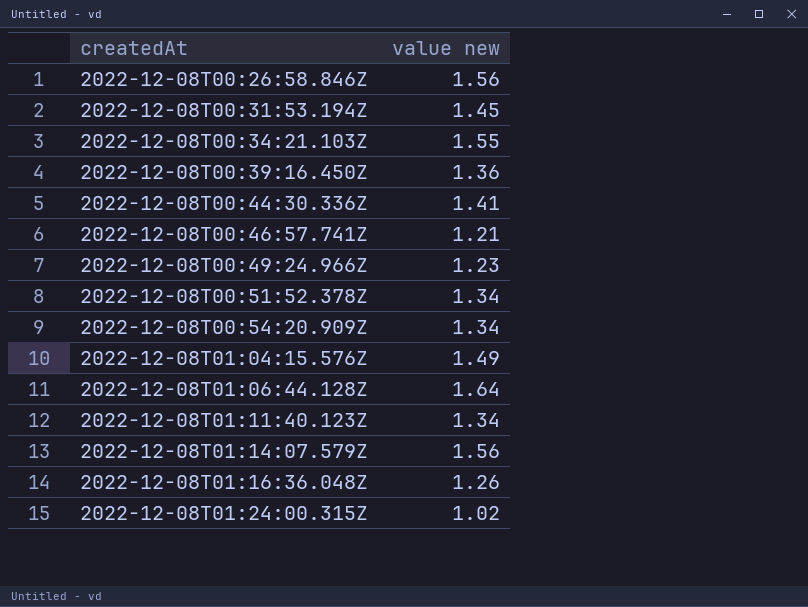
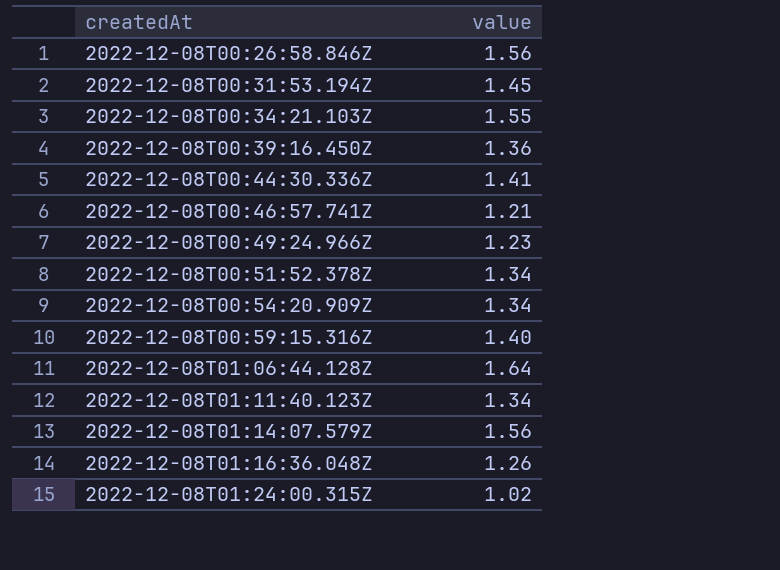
column name: value new -> value
row 2022-12-08T01:04:15.576Z: 1.49 -> none
row 2022-12-08T00:59:15.316Z: none -> 1.40

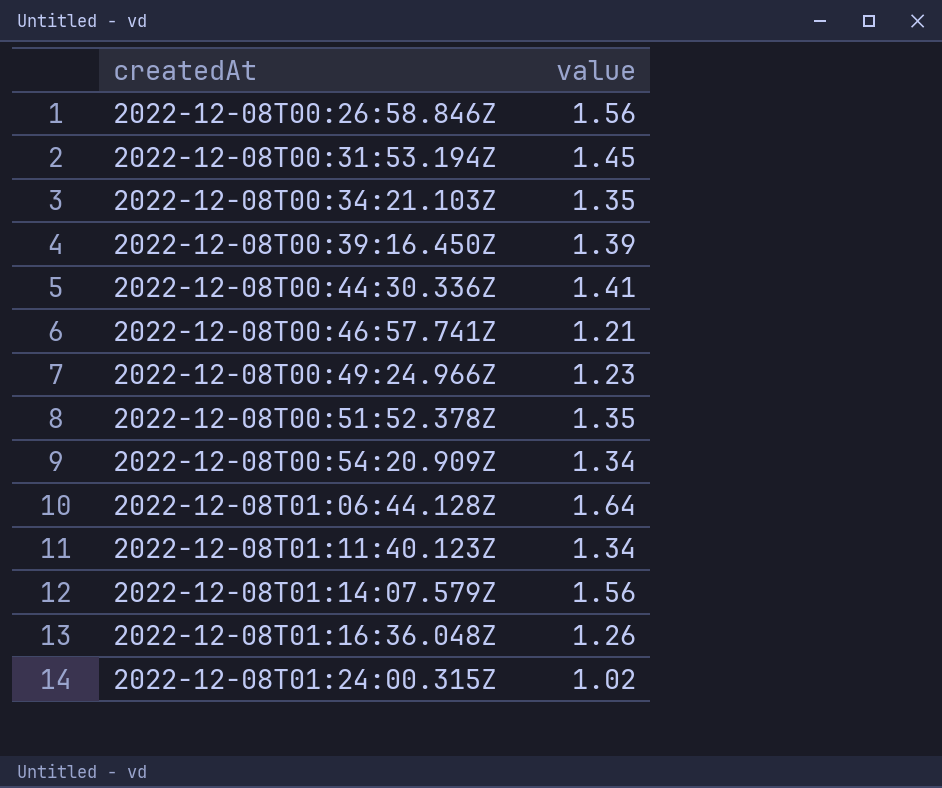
row 2022-12-08T00:59:15.316Z: 1.40 -> none
2022-12-08T00:34:21.103Z | value: 1.55 -> 1.35
2022-12-08T00:39:16.450Z | value: 1.36 -> 1.39
2022-12-08T00:51:52.378Z | value: 1.34 -> 1.35

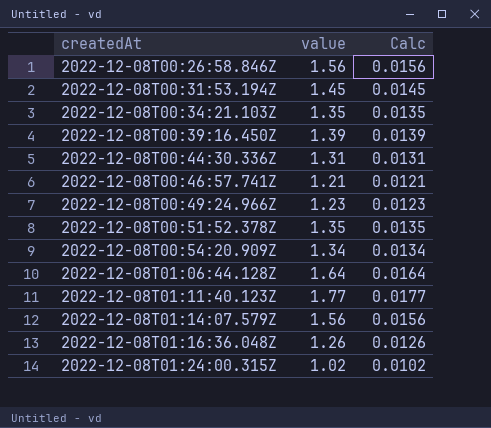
column Calc | formula: none -> [value] * 0.01
2022-12-08T00:44:30.336Z | value: 1.41 -> 1.31
2022-12-08T01:11:40.123Z | value: 1.34 -> 1.77

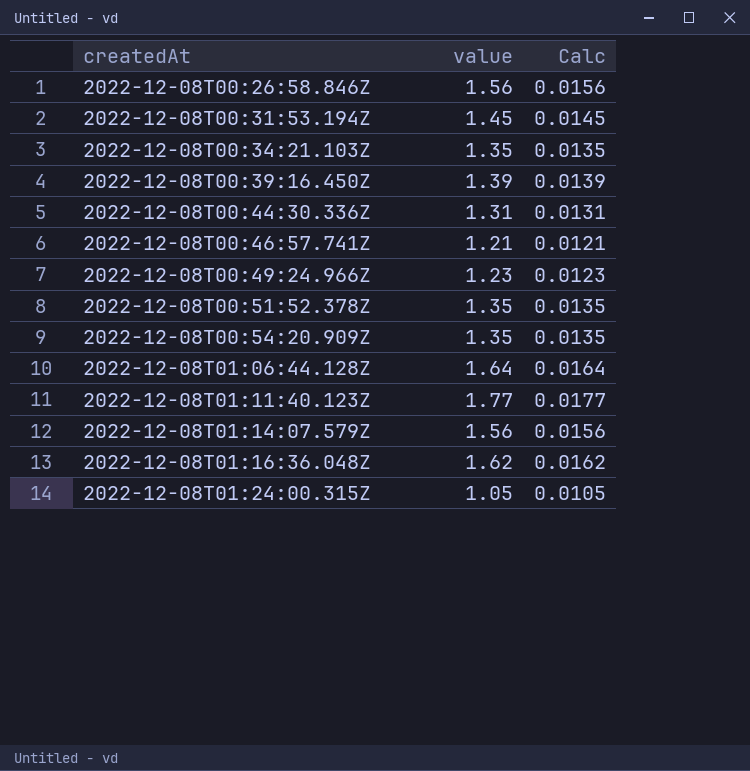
2022-12-08T00:54:20.909Z | value: 1.34 -> 1.35
2022-12-08T00:54:20.909Z | Calc: 0.0134 -> 0.0135
2022-12-08T01:16:36.048Z | value: 1.26 -> 1.62
2022-12-08T01:16:36.048Z | Calc: 0.0126 -> 0.0162
2022-12-08T01:24:00.315Z | value: 1.02 -> 1.05
2022-12-08T01:24:00.315Z | Calc: 0.0102 -> 0.0105

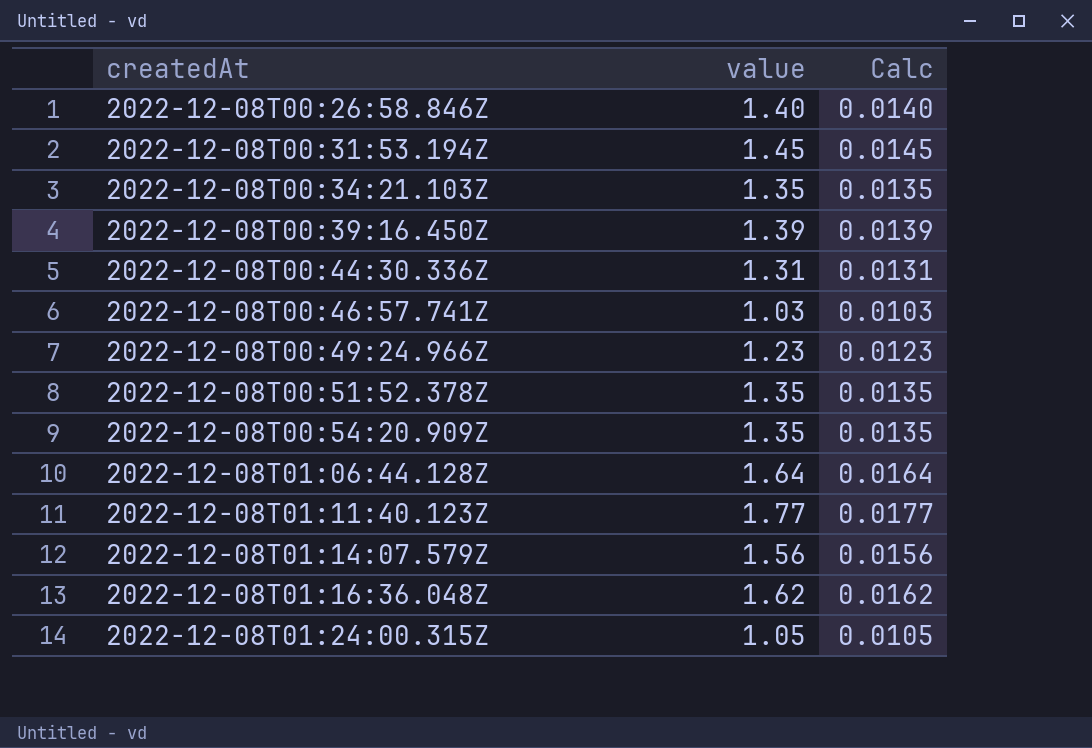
2022-12-08T00:26:58.846Z | value: 1.56 -> 1.40
2022-12-08T00:26:58.846Z | Calc: 0.0156 -> 0.0140
2022-12-08T00:46:57.741Z | value: 1.21 -> 1.03
2022-12-08T00:46:57.741Z | Calc: 0.0121 -> 0.0103

